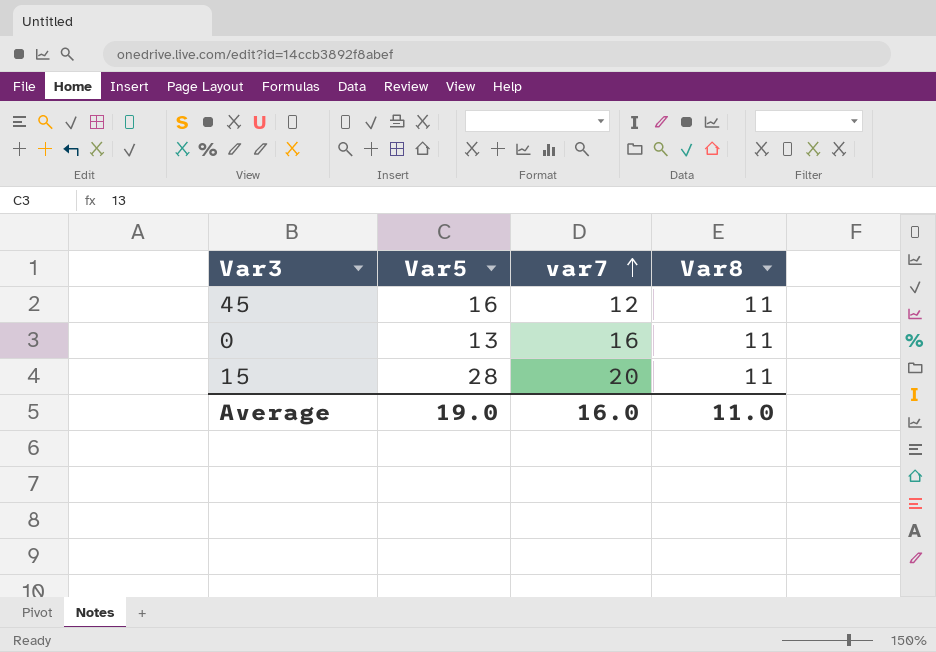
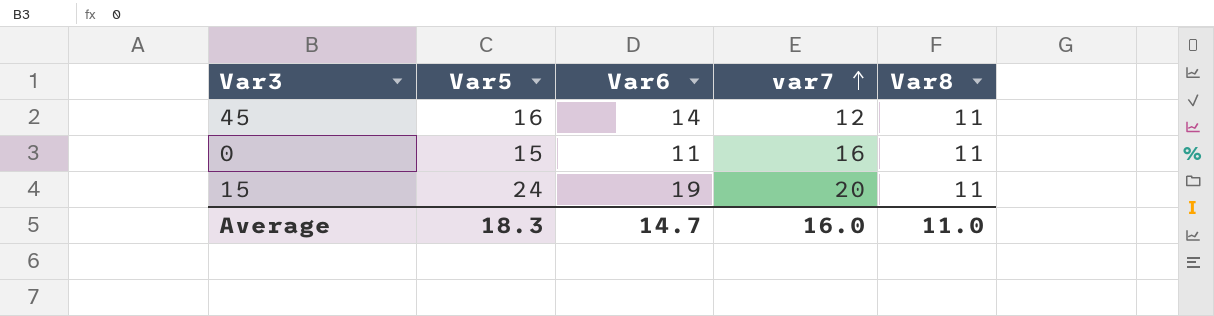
column Var6 | position: none -> 3
0 | Var5: 13 -> 15
15 | Var5: 28 -> 24
Average | Var5: 19.0 -> 18.3

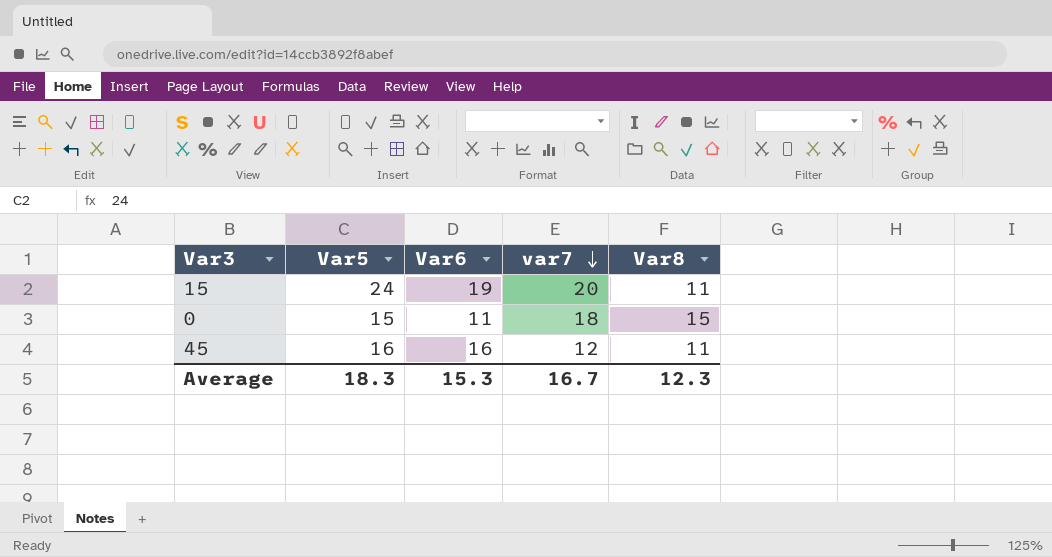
row order: var7 ascending -> var7 descending
0 | var7: 16 -> 18
0 | Var8: 11 -> 15
45 | Var6: 14 -> 16
Average | Var6: 14.7 -> 15.3
Average | var7: 16.0 -> 16.7
Average | Var8: 11.0 -> 12.3

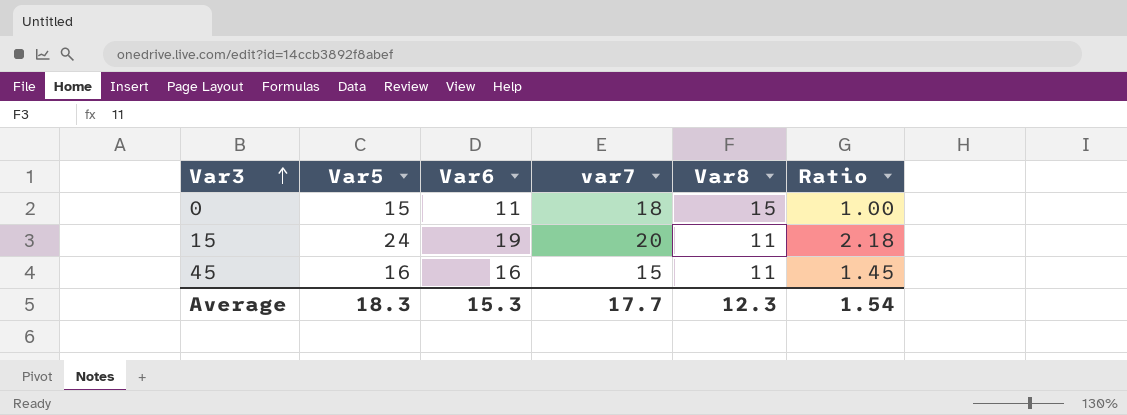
row order: var7 descending -> Var3 ascending
column Ratio | formula: none -> [Var5] / [Var8]
45 | var7: 12 -> 15
Average | var7: 16.7 -> 17.7

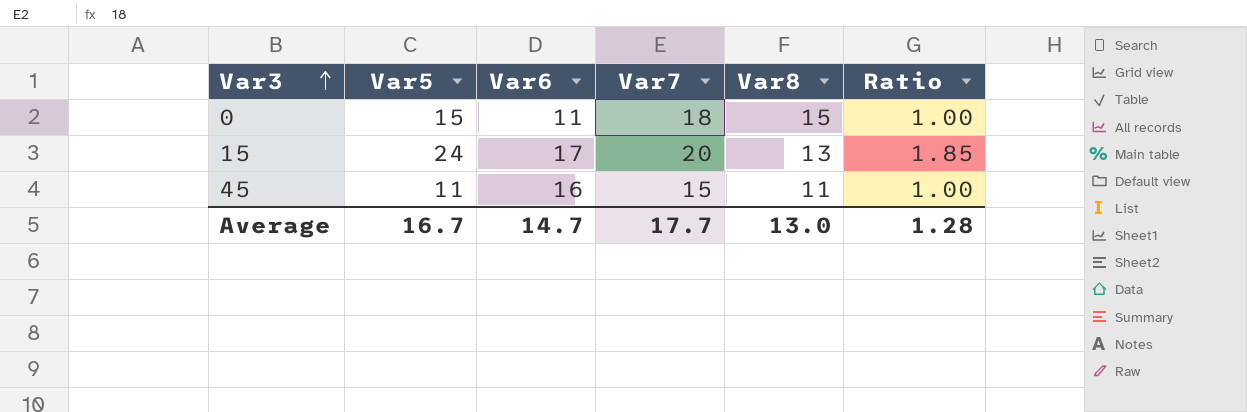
column name: var7 -> Var7
15 | Var6: 19 -> 17
15 | Var8: 11 -> 13
15 | Ratio: 2.18 -> 1.85
45 | Var5: 16 -> 11
45 | Ratio: 1.45 -> 1.00
Average | Var5: 18.3 -> 16.7
Average | Var6: 15.3 -> 14.7
Average | Var8: 12.3 -> 13.0
Average | Ratio: 1.54 -> 1.28

